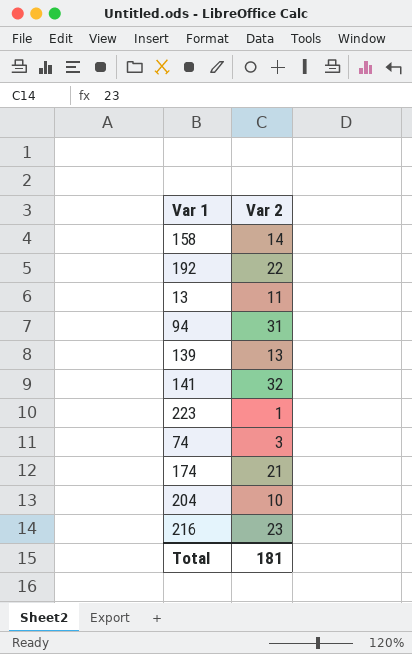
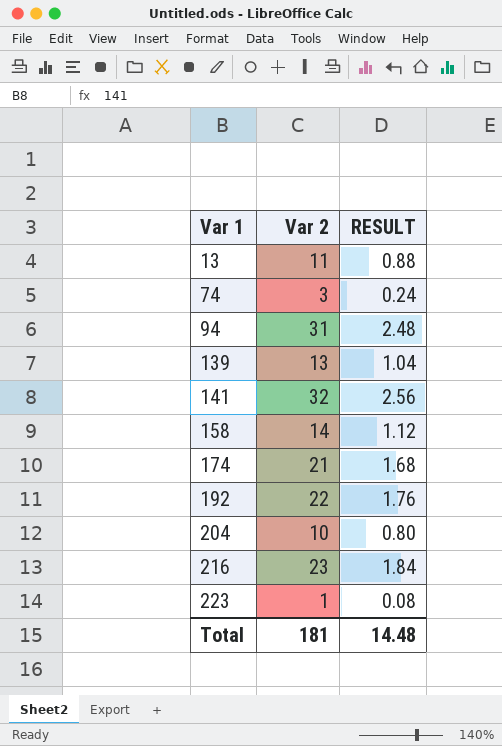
row order: none -> Var 1 ascending
column RESULT | formula: none -> [Var 2] * 0.08

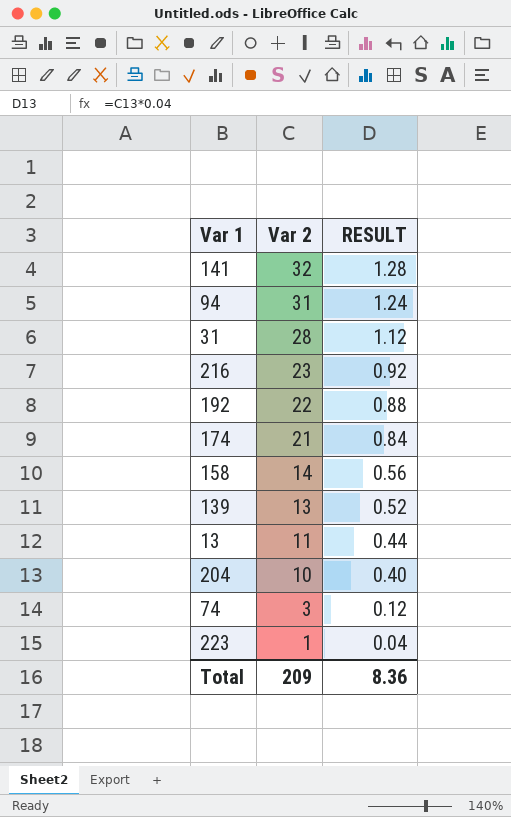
row order: Var 1 ascending -> Var 2 descending
column RESULT | formula: [Var 2] * 0.08 -> [Var 2] * 0.04
row 31: none -> 28 | 1.12
Total | Var 2: 181 -> 209
Total | RESULT: 14.48 -> 8.36

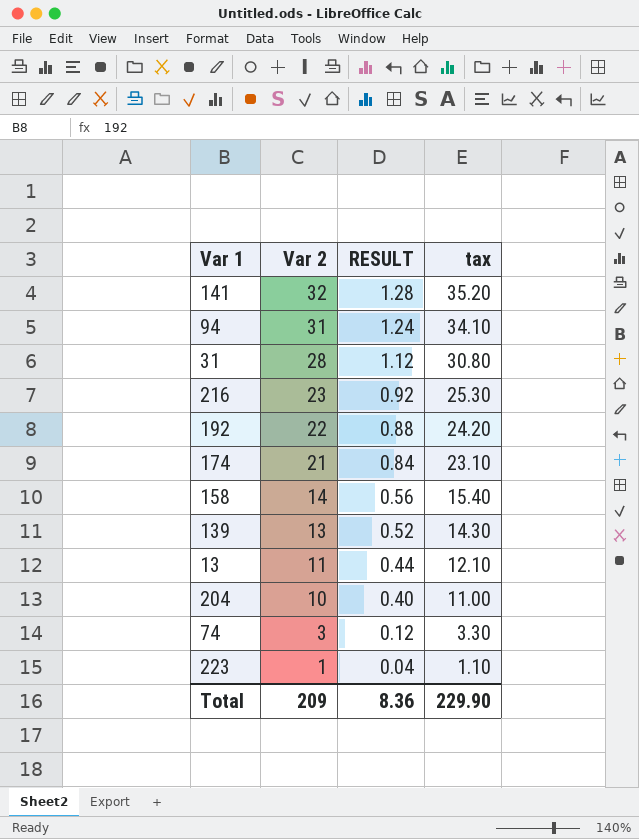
column tax | formula: none -> [Var 2] * 1.1

